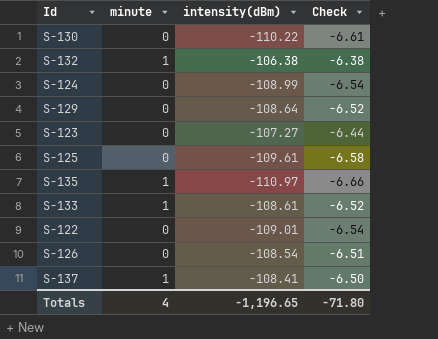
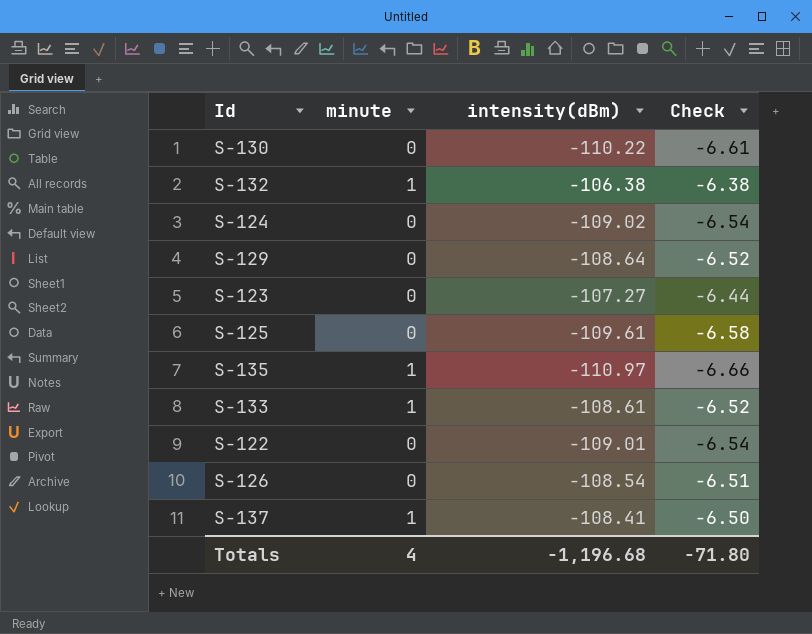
S-124 | intensity(dBm): -108.99 -> -109.02
Totals | intensity(dBm): -1,196.65 -> -1,196.68

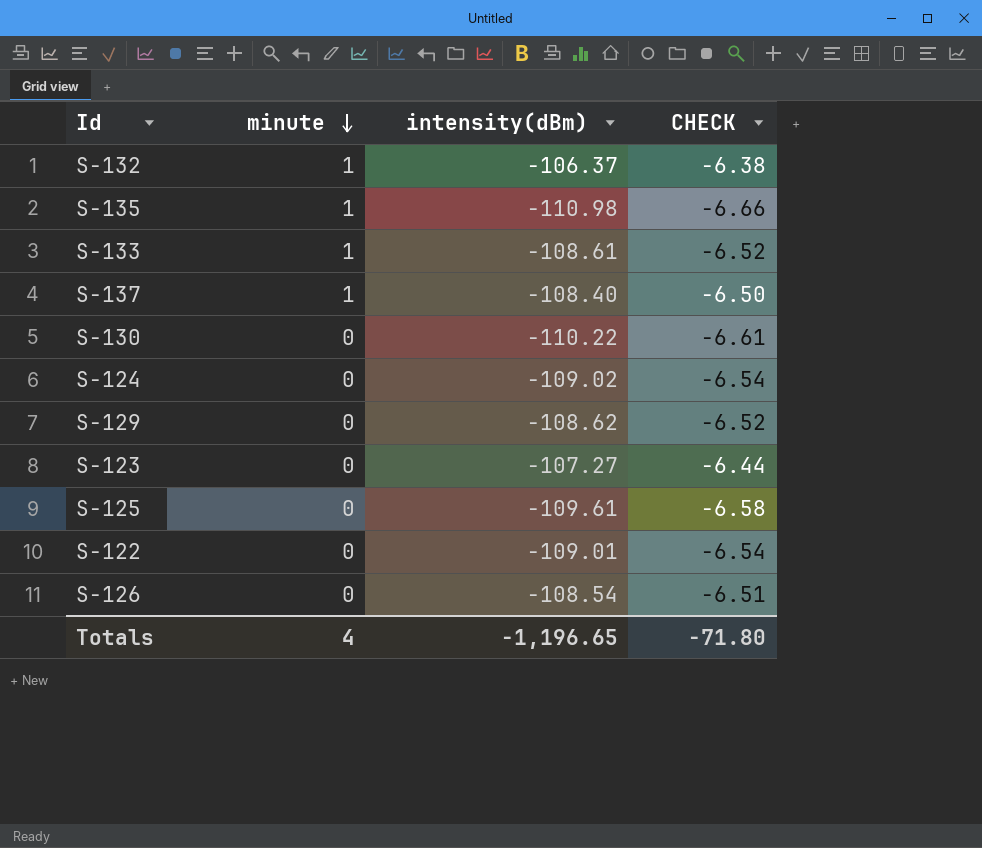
row order: none -> minute descending
column name: Check -> CHECK
S-132 | intensity(dBm): -106.38 -> -106.37
S-135 | intensity(dBm): -110.97 -> -110.98
S-137 | intensity(dBm): -108.41 -> -108.40
S-129 | intensity(dBm): -108.64 -> -108.62
Totals | intensity(dBm): -1,196.68 -> -1,196.65

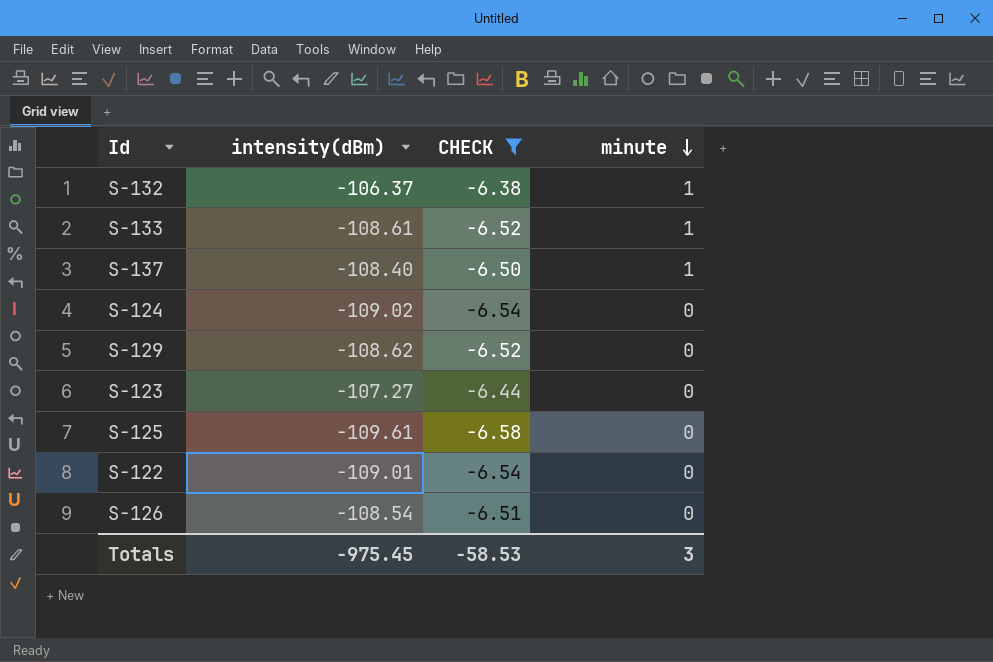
filter: none -> CHECK >= -6.58
column minute | position: 2 -> 4
Totals | intensity(dBm): -1,196.65 -> -975.45
Totals | CHECK: -71.80 -> -58.53
Totals | minute: 4 -> 3

